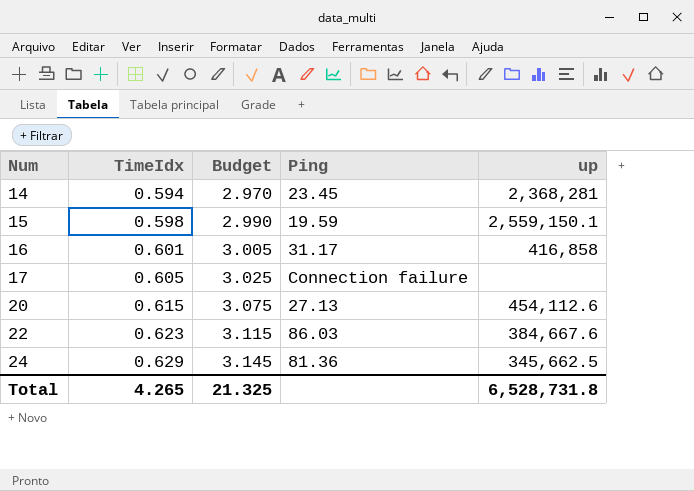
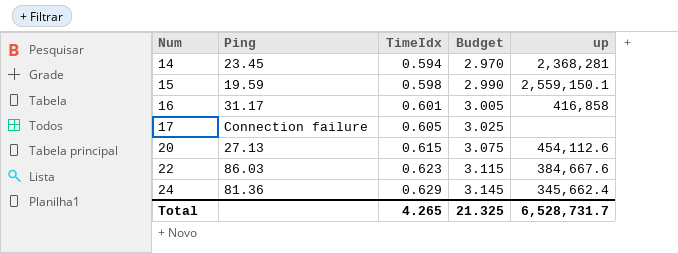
column Ping | position: 4 -> 2
24 | up: 345,662.5 -> 345,662.4
Total | up: 6,528,731.8 -> 6,528,731.7

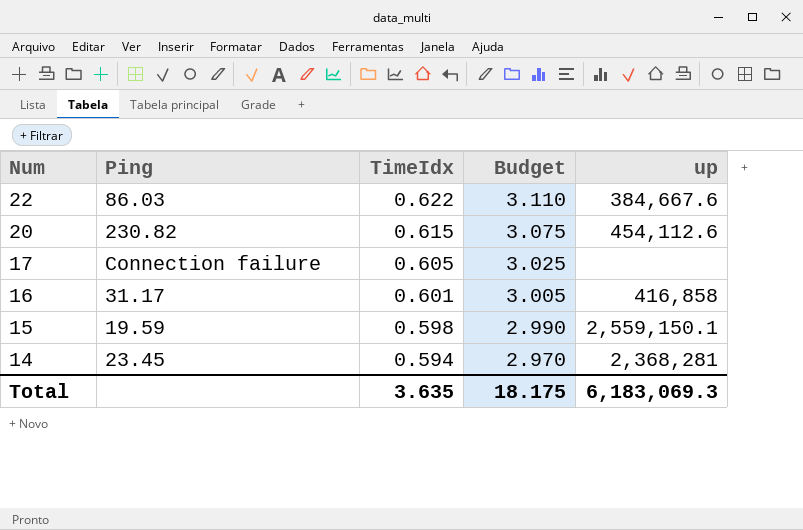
row order: Num ascending -> Num descending
row 24: 81.36 | 0.629 | 3.145 | 345,662.4 -> none
22 | TimeIdx: 0.623 -> 0.622
22 | Budget: 3.115 -> 3.110
20 | Ping: 27.13 -> 230.82
Total | TimeIdx: 4.265 -> 3.635
Total | Budget: 21.325 -> 18.175
Total | up: 6,528,731.7 -> 6,183,069.3

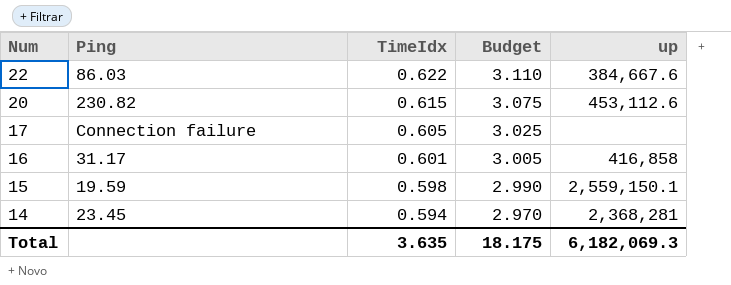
20 | up: 454,112.6 -> 453,112.6
Total | up: 6,183,069.3 -> 6,182,069.3

